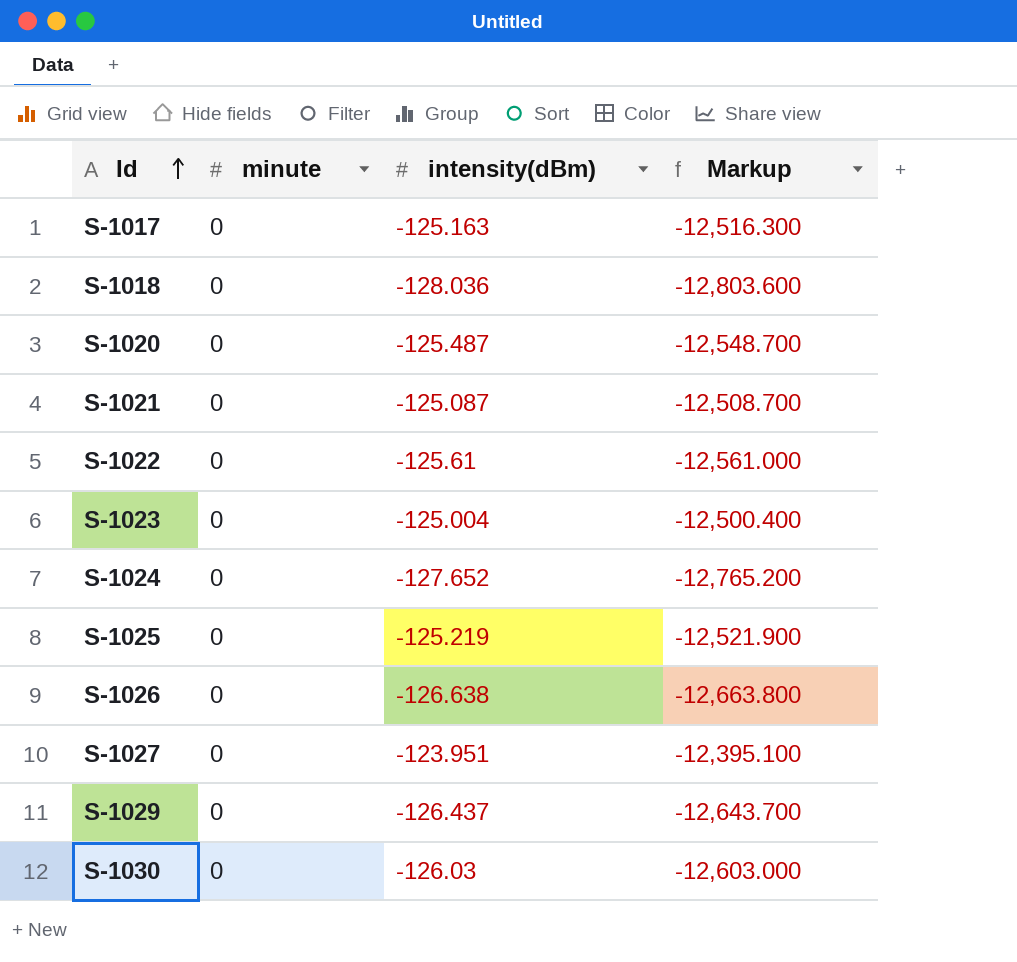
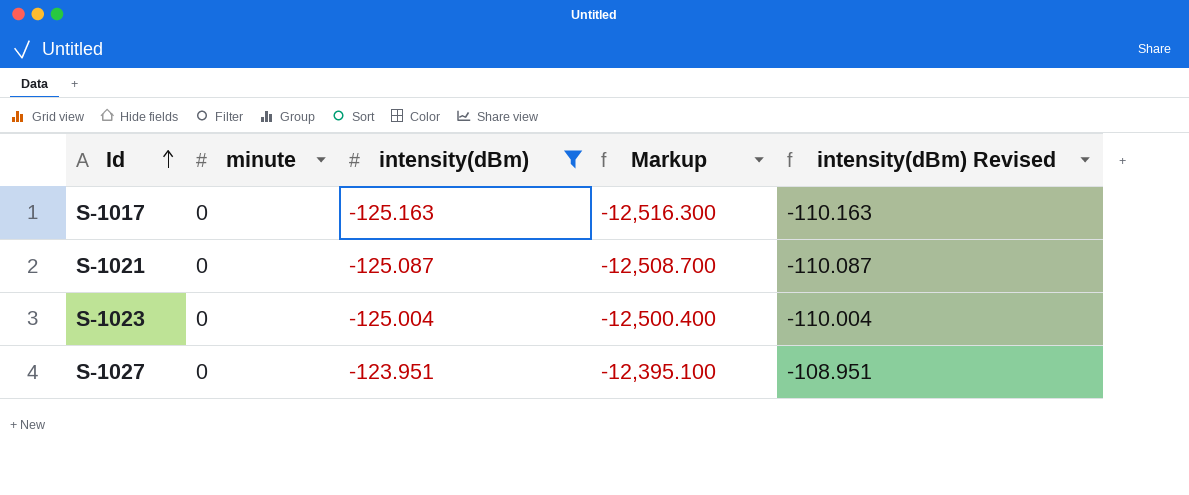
filter: none -> intensity(dBm) >= -125.163
column intensity(dBm) Revised | formula: none -> [intensity(dBm)] + 15

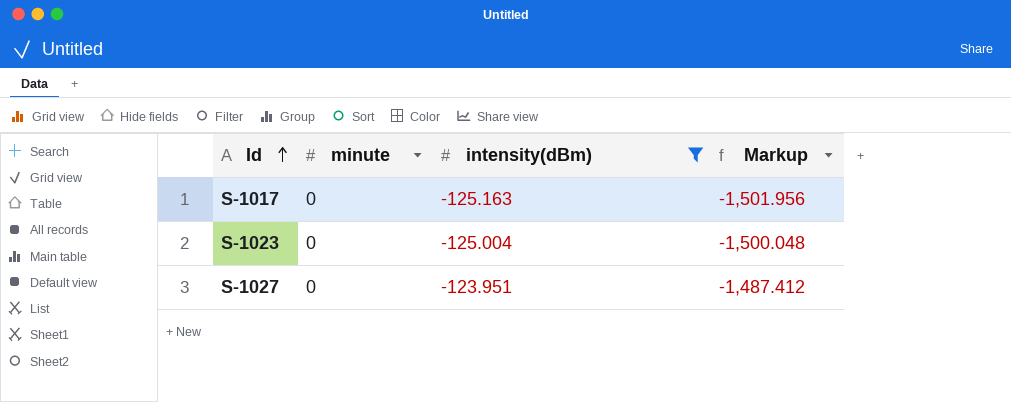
column intensity(dBm) Revised | formula: [intensity(dBm)] + 15 -> none
column Markup | formula: [intensity(dBm)] * 100 -> [intensity(dBm)] * 12
row S-1021: 0 | -125.087 | -12,508.700 | -110.087 -> none

